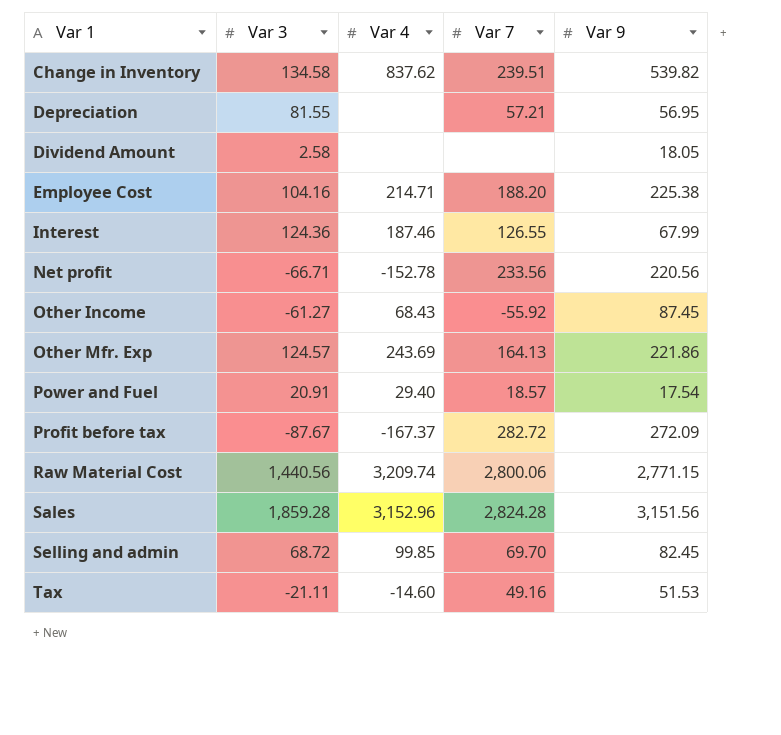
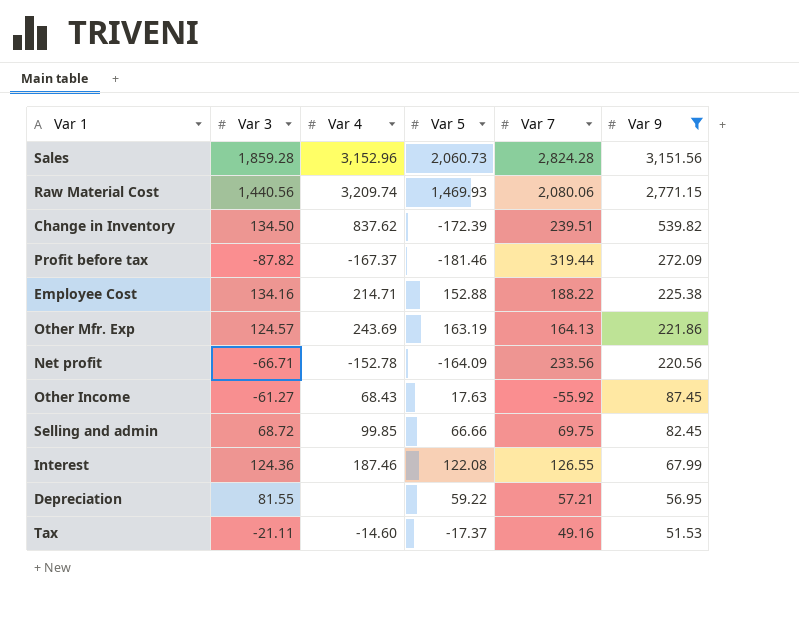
filter: none -> Var 9 >= 51.53
row order: Var 1 ascending -> Var 9 descending
column Var 5 | position: none -> 4
Raw Material Cost | Var 7: 2,800.06 -> 2,080.06
Change in Inventory | Var 3: 134.58 -> 134.50
Profit before tax | Var 3: -87.67 -> -87.82
Profit before tax | Var 7: 282.72 -> 319.44
Employee Cost | Var 3: 104.16 -> 134.16
Employee Cost | Var 7: 188.20 -> 188.22
Selling and admin | Var 7: 69.70 -> 69.75

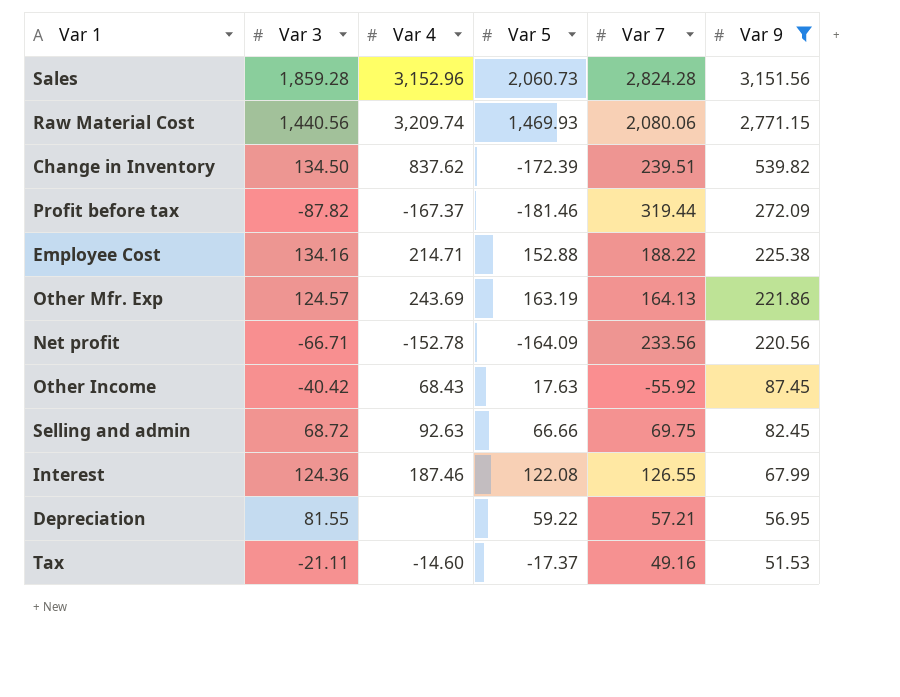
Other Income | Var 3: -61.27 -> -40.42
Selling and admin | Var 4: 99.85 -> 92.63

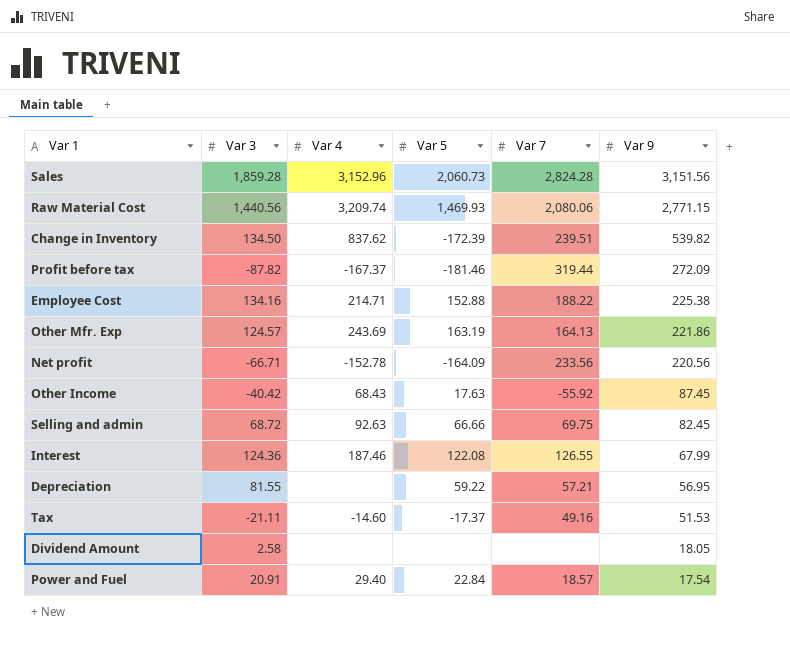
filter: Var 9 >= 51.53 -> none

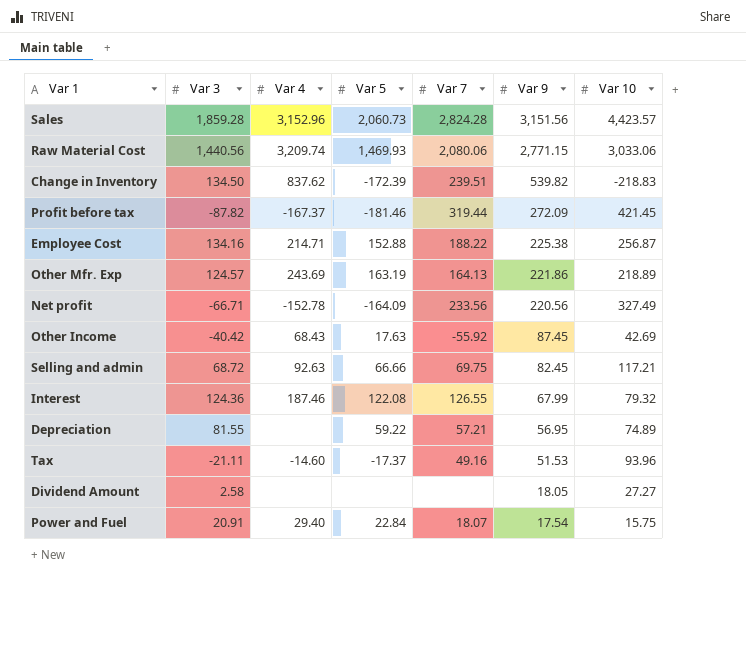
column Var 10 | position: none -> 7
Power and Fuel | Var 7: 18.57 -> 18.07

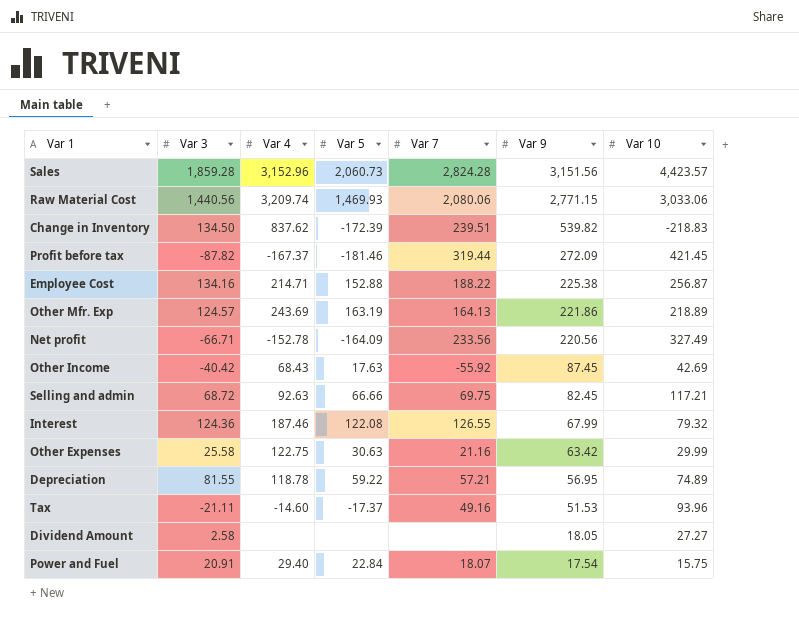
row Other Expenses: none -> 25.58 | 122.75 | 30.63 | 21.16 | 63.42 | 29.99
Depreciation | Var 4: none -> 118.78

